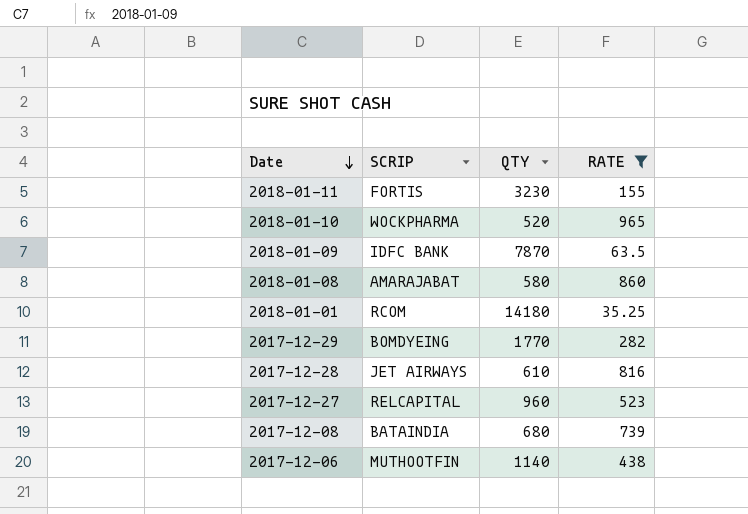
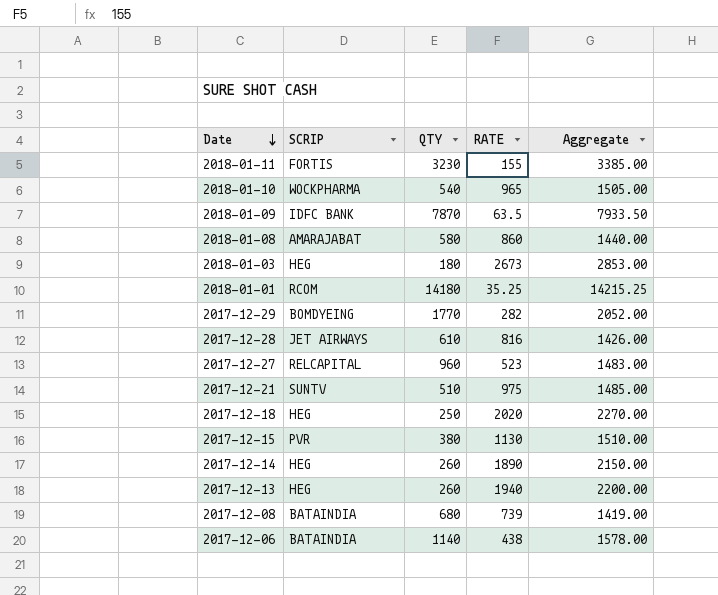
filter: RATE <= 965 -> none
column Aggregate | formula: none -> [QTY] + [RATE]
2018-01-10 | QTY: 520 -> 540
2017-12-06 | SCRIP: MUTHOOTFIN -> BATAINDIA

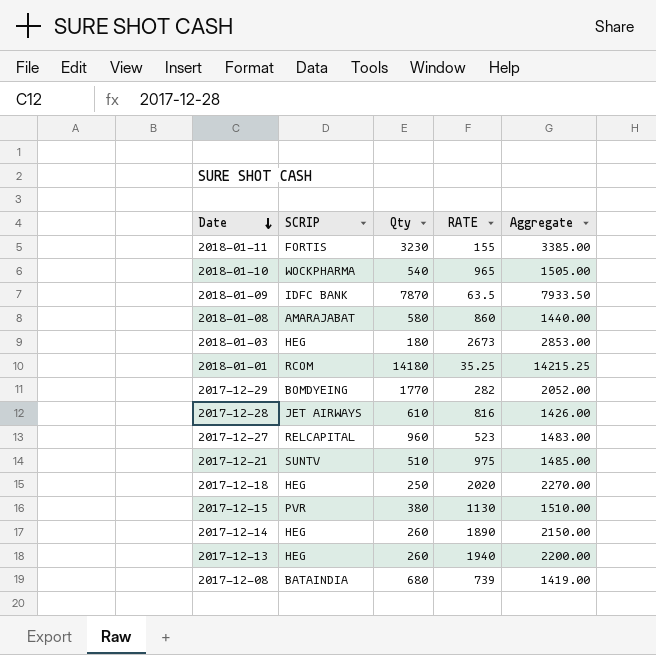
column name: QTY -> Qty
row 2017-12-06: BATAINDIA | 1140 | 438 | 1578.00 -> none

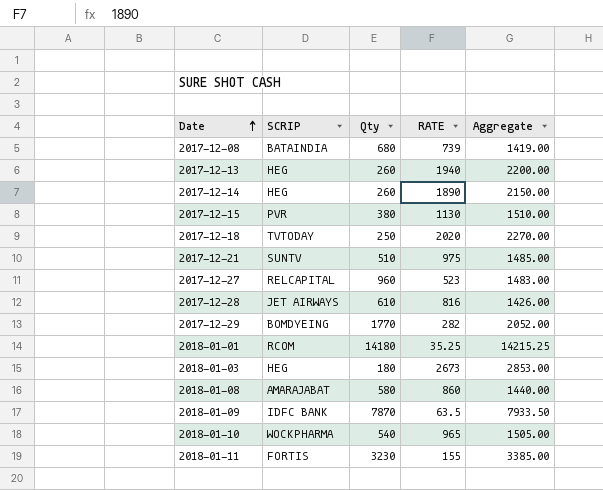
row order: Date descending -> Date ascending
2017-12-18 | SCRIP: HEG -> TVTODAY

